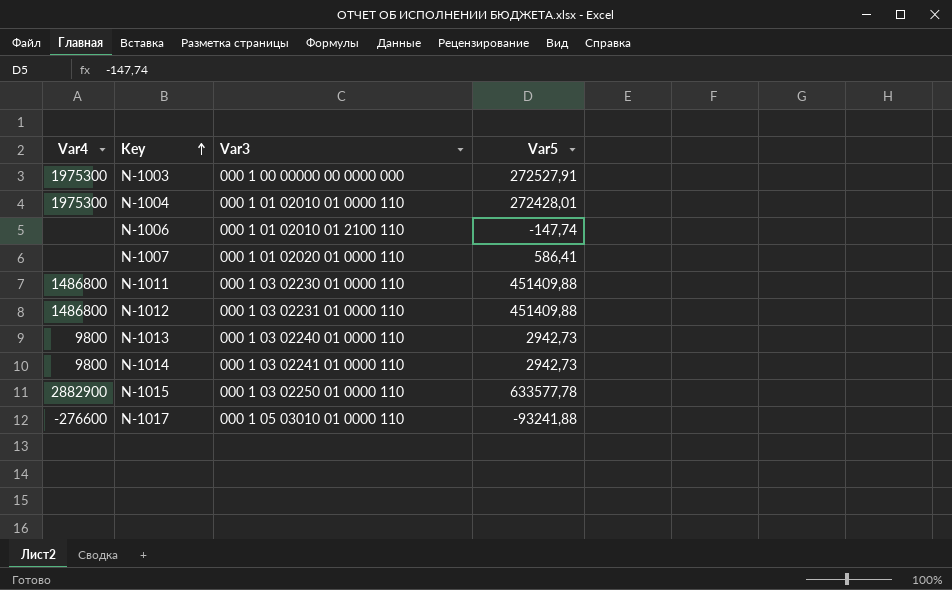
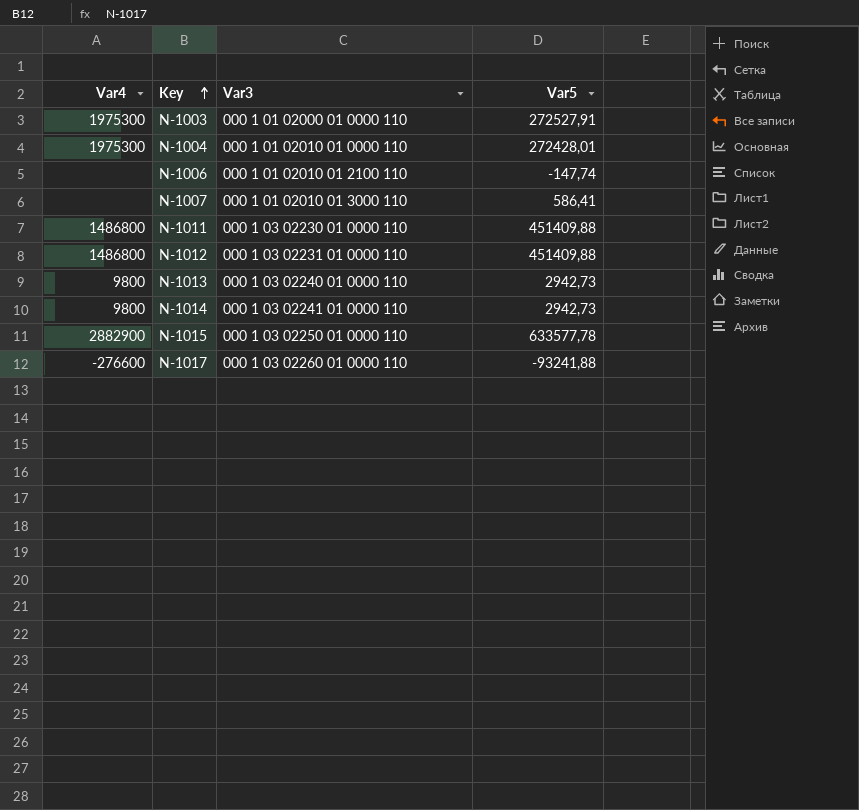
N-1003 | Var3: 000 1 00 00000 00 0000 000 -> 000 1 01 02000 01 0000 110
N-1007 | Var3: 000 1 01 02020 01 0000 110 -> 000 1 01 02010 01 3000 110
N-1017 | Var3: 000 1 05 03010 01 0000 110 -> 000 1 03 02260 01 0000 110

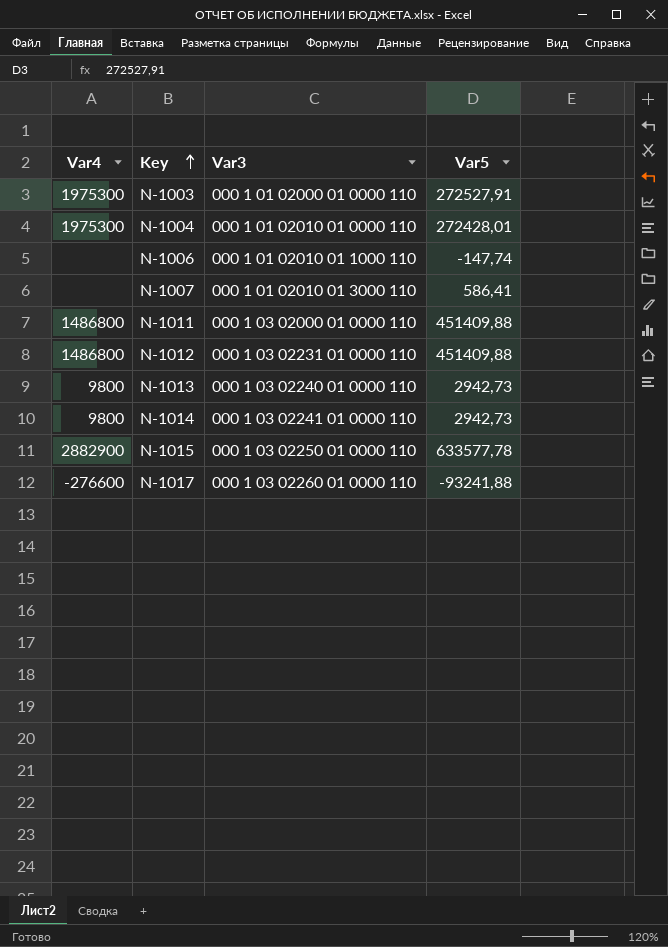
N-1006 | Var3: 000 1 01 02010 01 2100 110 -> 000 1 01 02010 01 1000 110
N-1011 | Var3: 000 1 03 02230 01 0000 110 -> 000 1 03 02000 01 0000 110

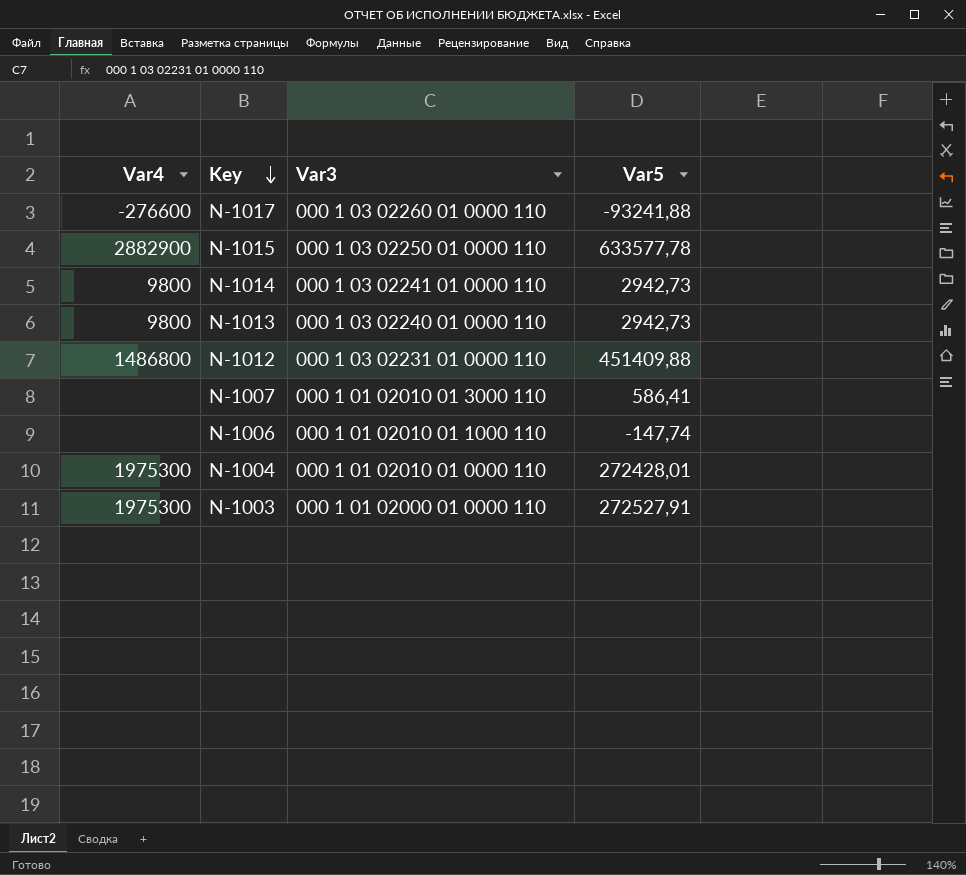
row order: Key ascending -> Key descending
row N-1011: 1486800 | 000 1 03 02000 01 0000 110 | 451409,88 -> none

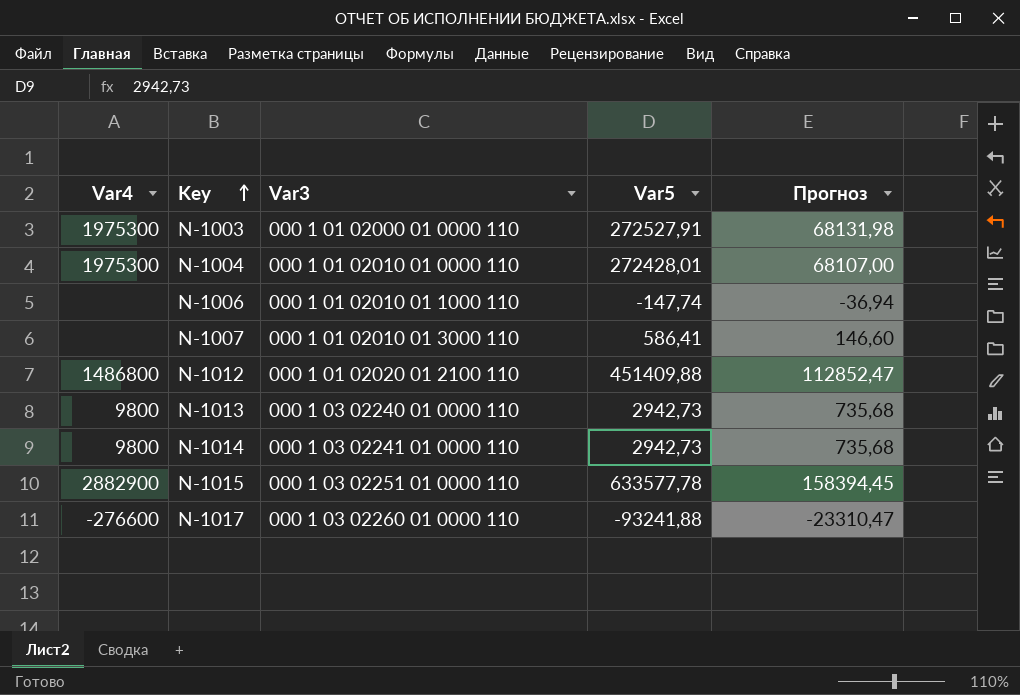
row order: Key descending -> Key ascending
column Прогноз | formula: none -> [Var5] * 0,25
N-1012 | Var3: 000 1 03 02231 01 0000 110 -> 000 1 01 02020 01 2100 110
N-1015 | Var3: 000 1 03 02250 01 0000 110 -> 000 1 03 02251 01 0000 110

